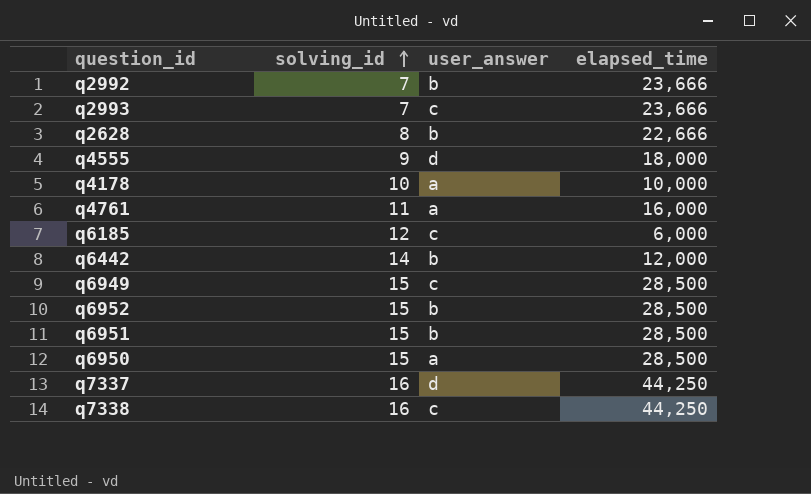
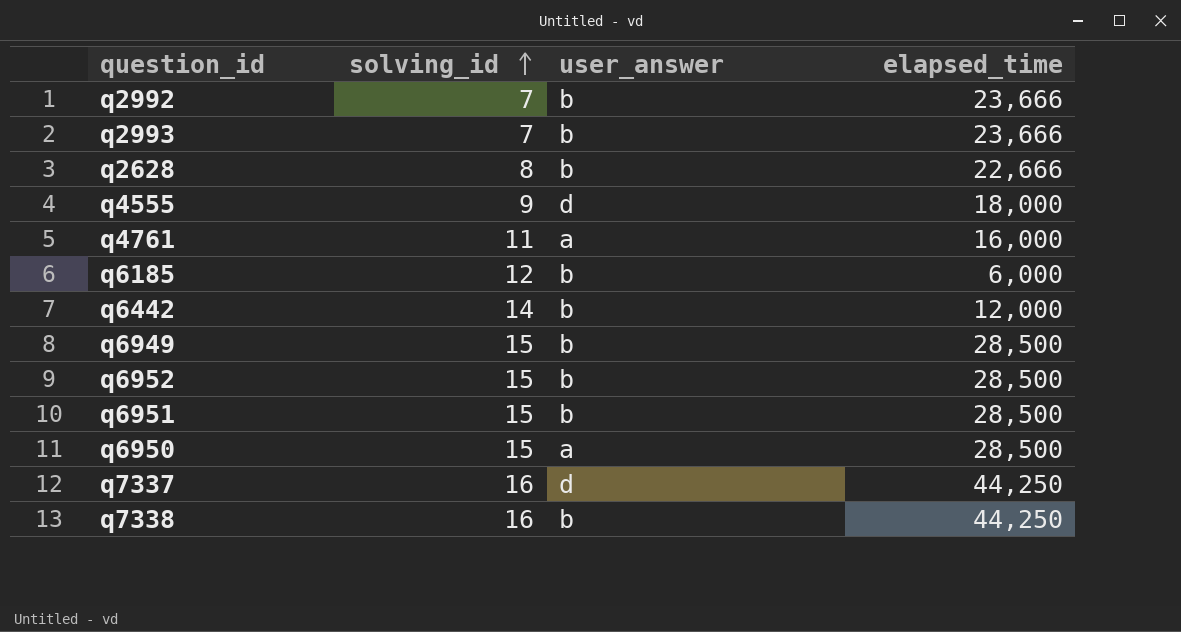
row q4178: 10 | a | 10,000 -> none
q2993 | user_answer: c -> b
q6185 | user_answer: c -> b
q6949 | user_answer: c -> b
q7338 | user_answer: c -> b

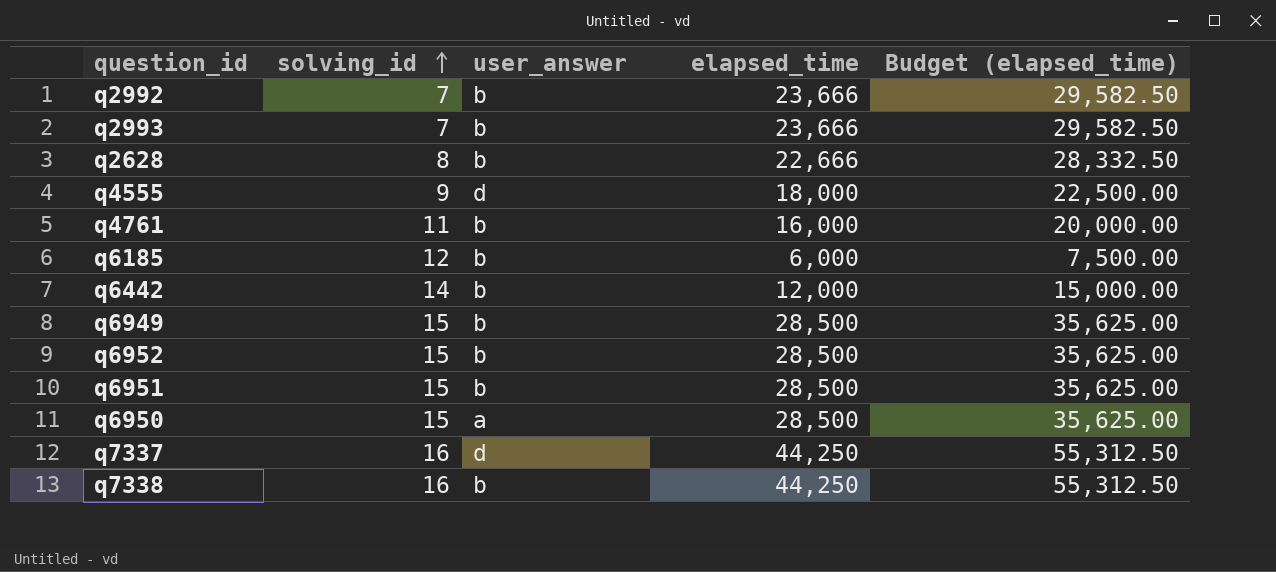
column Budget (elapsed_time) | formula: none -> [elapsed_time] * 1.25
q4761 | user_answer: a -> b

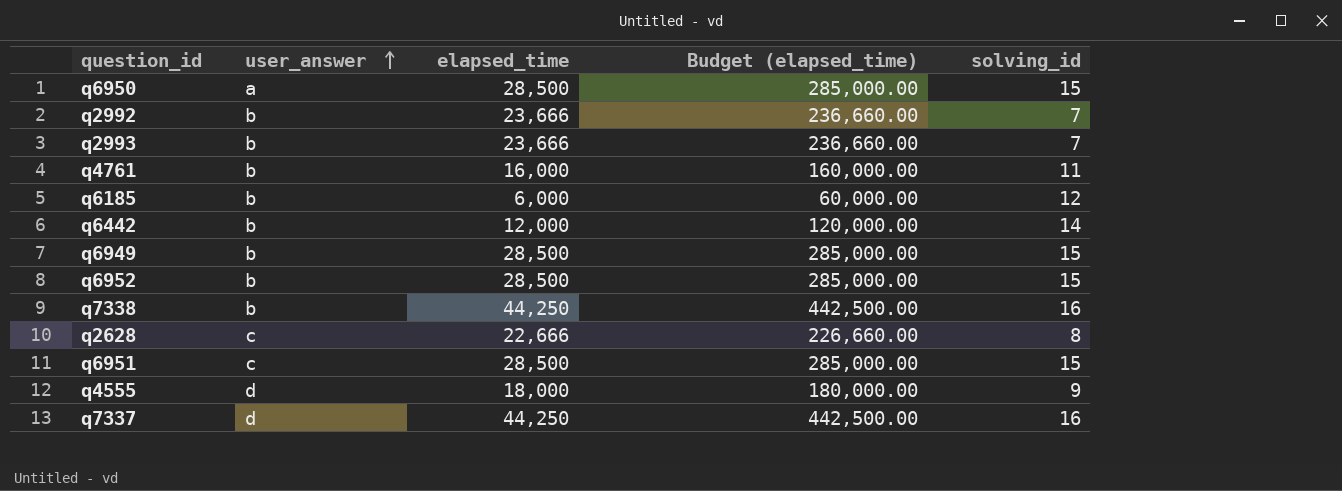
row order: solving_id ascending -> user_answer ascending
column Budget (elapsed_time) | formula: [elapsed_time] * 1.25 -> [elapsed_time] * 10
column solving_id | position: 2 -> 5
q2628 | user_answer: b -> c
q6951 | user_answer: b -> c

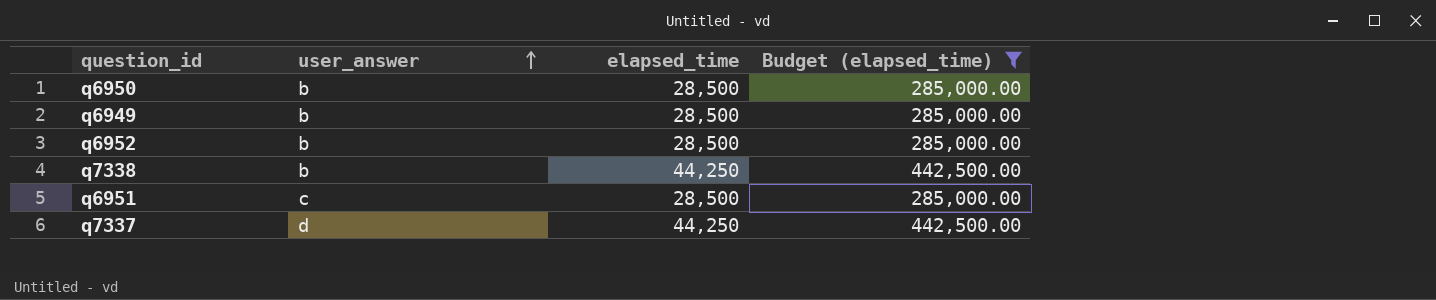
filter: none -> Budget (elapsed_time) >= 285,000.00
column solving_id | position: 5 -> none
q6950 | user_answer: a -> b

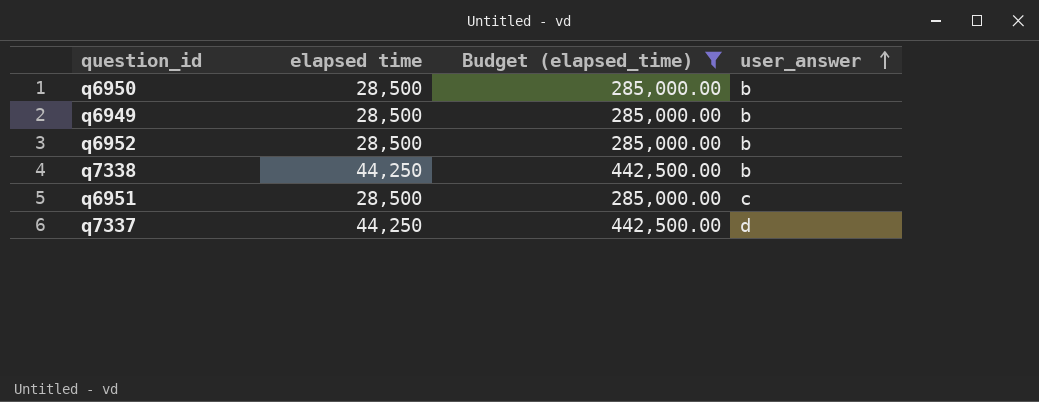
column name: elapsed_time -> elapsed time
column user_answer | position: 2 -> 4

